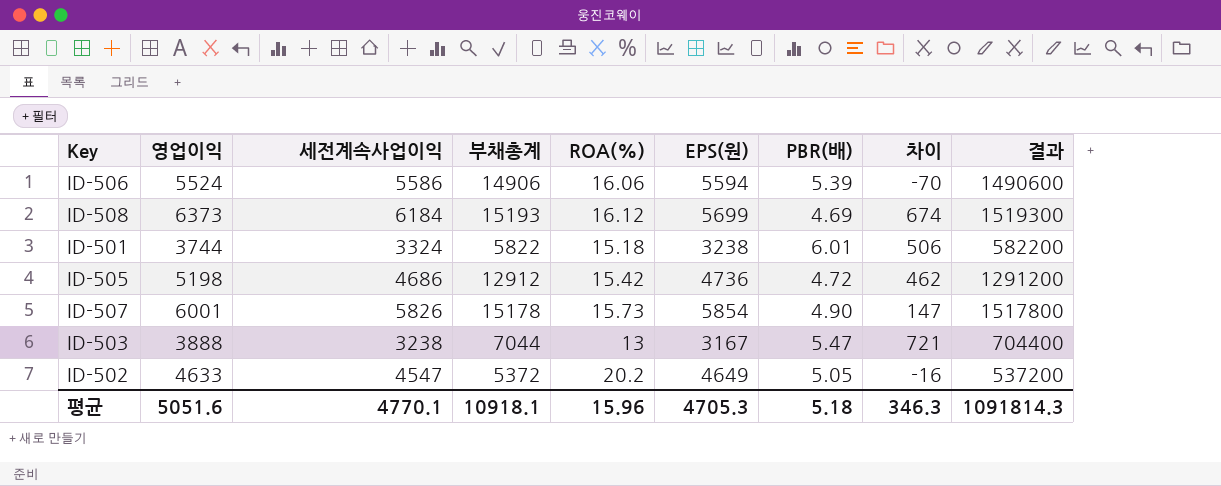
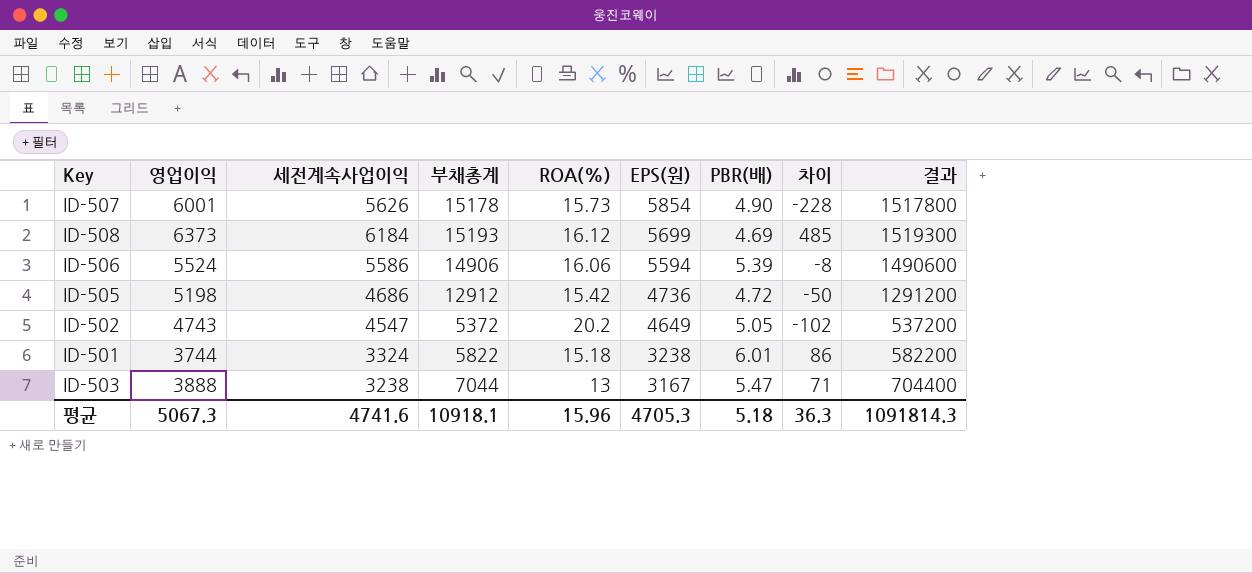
row order: none -> EPS(원) descending
column 차이 | formula: [영업이익] - [EPS(원)] -> [세전계속사업이익] - [EPS(원)]
ID-507 | 세전계속사업이익: 5826 -> 5626
ID-502 | 영업이익: 4633 -> 4743
평균 | 영업이익: 5051.6 -> 5067.3
평균 | 세전계속사업이익: 4770.1 -> 4741.6
평균 | 차이: 346.3 -> 36.3

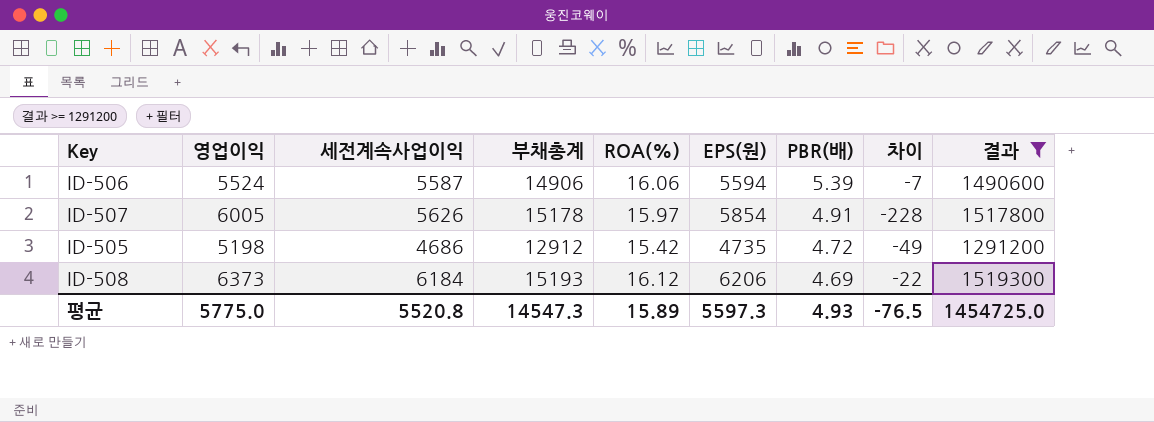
filter: none -> 결과 >= 1291200
row order: EPS(원) descending -> PBR(배) descending
ID-506 | 세전계속사업이익: 5586 -> 5587
ID-506 | 차이: -8 -> -7
ID-507 | 영업이익: 6001 -> 6005
ID-507 | ROA(%): 15.73 -> 15.97
ID-507 | PBR(배): 4.90 -> 4.91
ID-505 | EPS(원): 4736 -> 4735
ID-505 | 차이: -50 -> -49
ID-508 | EPS(원): 5699 -> 6206
ID-508 | 차이: 485 -> -22
평균 | 영업이익: 5067.3 -> 5775.0
평균 | 세전계속사업이익: 4741.6 -> 5520.8
평균 | 부채총계: 10918.1 -> 14547.3
평균 | ROA(%): 15.96 -> 15.89
평균 | EPS(원): 4705.3 -> 5597.3
평균 | PBR(배): 5.18 -> 4.93
평균 | 차이: 36.3 -> -76.5
평균 | 결과: 1091814.3 -> 1454725.0

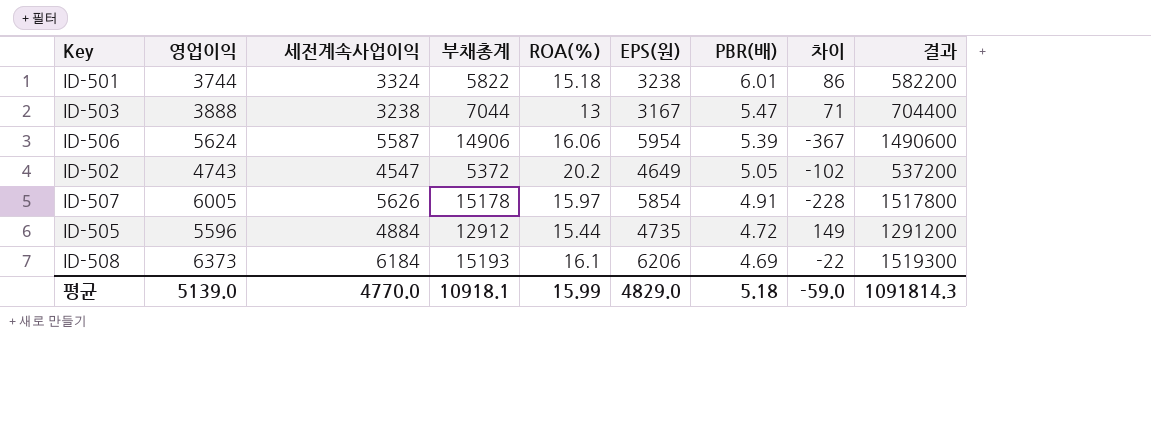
filter: 결과 >= 1291200 -> none
ID-506 | 영업이익: 5524 -> 5624
ID-506 | EPS(원): 5594 -> 5954
ID-506 | 차이: -7 -> -367
ID-505 | 영업이익: 5198 -> 5596
ID-505 | 세전계속사업이익: 4686 -> 4884
ID-505 | ROA(%): 15.42 -> 15.44
ID-505 | 차이: -49 -> 149
ID-508 | ROA(%): 16.12 -> 16.1
평균 | 영업이익: 5775.0 -> 5139.0
평균 | 세전계속사업이익: 5520.8 -> 4770.0
평균 | 부채총계: 14547.3 -> 10918.1
평균 | ROA(%): 15.89 -> 15.99
평균 | EPS(원): 5597.3 -> 4829.0
평균 | PBR(배): 4.93 -> 5.18
평균 | 차이: -76.5 -> -59.0
평균 | 결과: 1454725.0 -> 1091814.3

